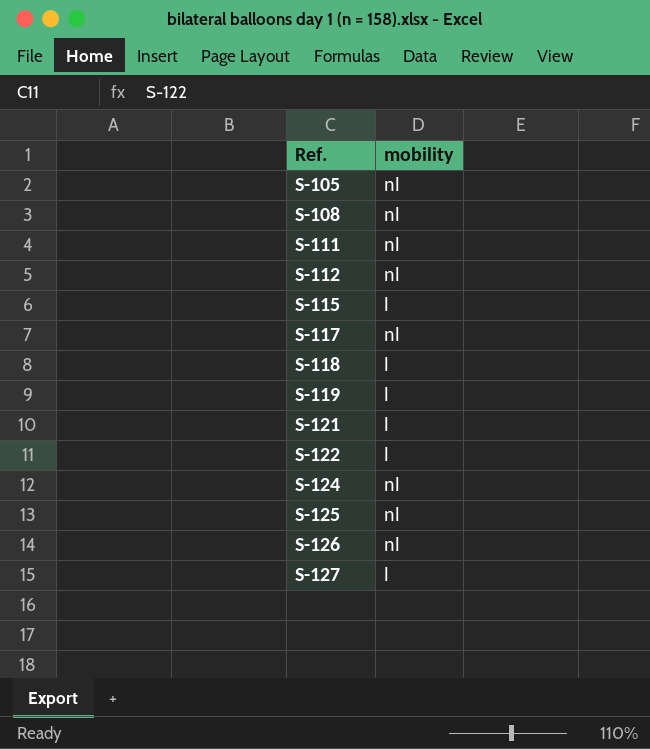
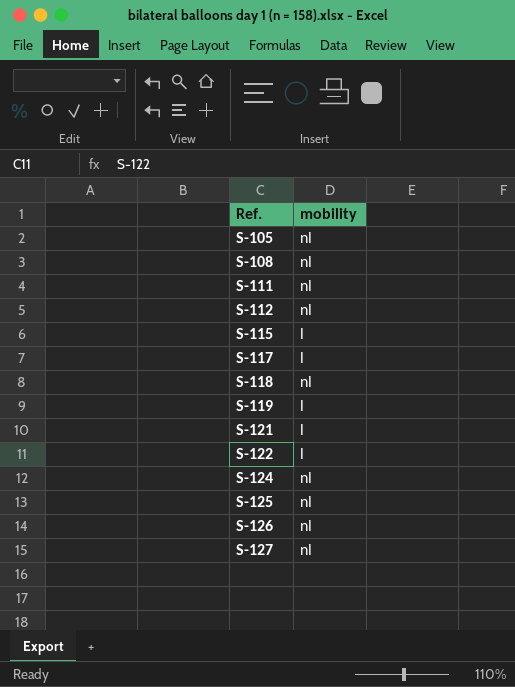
S-117 | mobility: nl -> l
S-118 | mobility: l -> nl
S-127 | mobility: l -> nl

